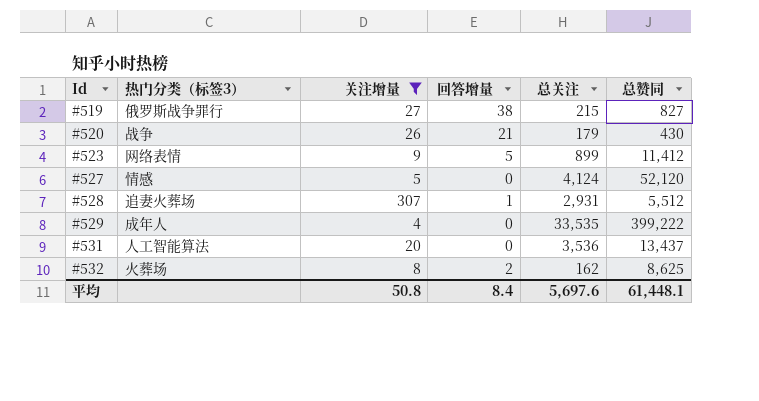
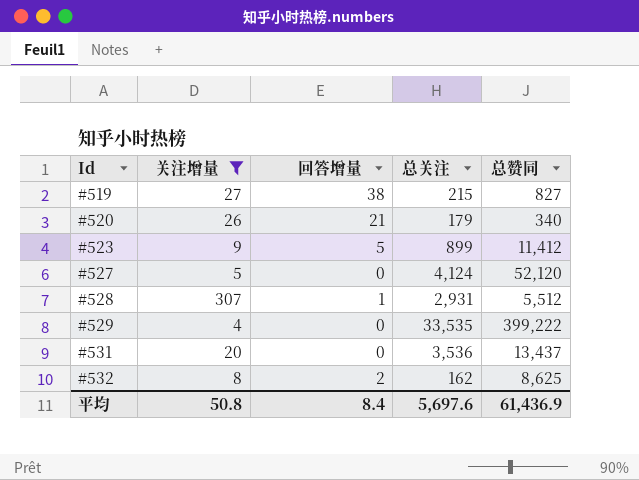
column 热门分类（标签3） | position: 2 -> none
#520 | 总赞同: 430 -> 340
平均 | 总赞同: 61,448.1 -> 61,436.9

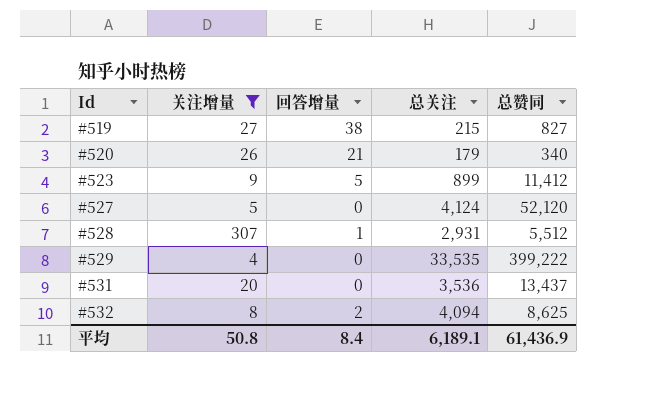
#532 | 总关注: 162 -> 4,094
平均 | 总关注: 5,697.6 -> 6,189.1

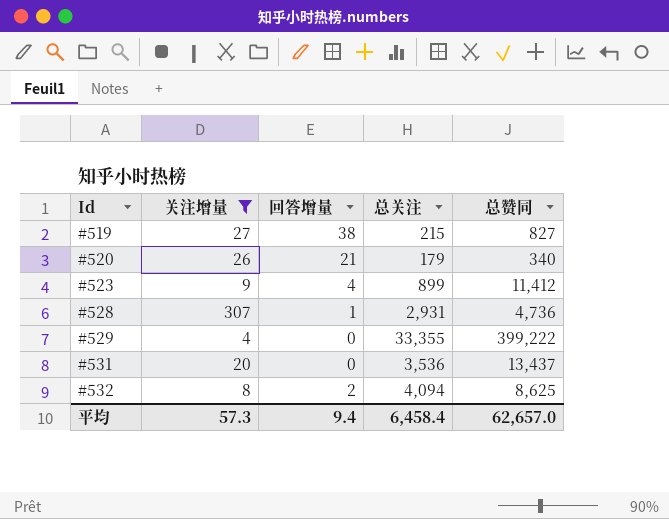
row #527: 5 | 0 | 4,124 | 52,120 -> none
#523 | 回答增量: 5 -> 4
#528 | 总赞同: 5,512 -> 4,736
#529 | 总关注: 33,535 -> 33,355
平均 | 关注增量: 50.8 -> 57.3
平均 | 回答增量: 8.4 -> 9.4
平均 | 总关注: 6,189.1 -> 6,458.4
平均 | 总赞同: 61,436.9 -> 62,657.0

